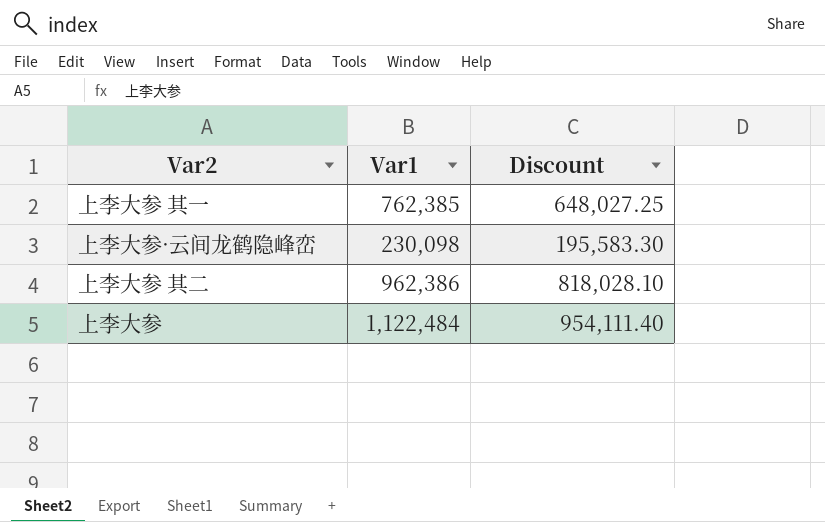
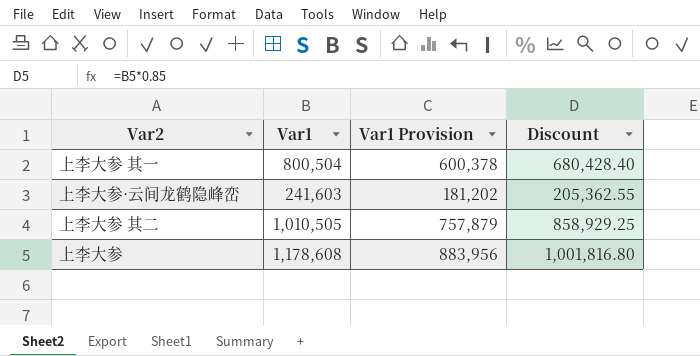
column Var1 Provision | formula: none -> [Var1] * 0.75
上李大参 其一 | Var1: 762,385 -> 800,504
上李大参 其一 | Discount: 648,027.25 -> 680,428.40
上李大参·云间龙鹤隐峰峦 | Var1: 230,098 -> 241,603
上李大参·云间龙鹤隐峰峦 | Discount: 195,583.30 -> 205,362.55
上李大参 其二 | Var1: 962,386 -> 1,010,505
上李大参 其二 | Discount: 818,028.10 -> 858,929.25
上李大参 | Var1: 1,122,484 -> 1,178,608
上李大参 | Discount: 954,111.40 -> 1,001,816.80

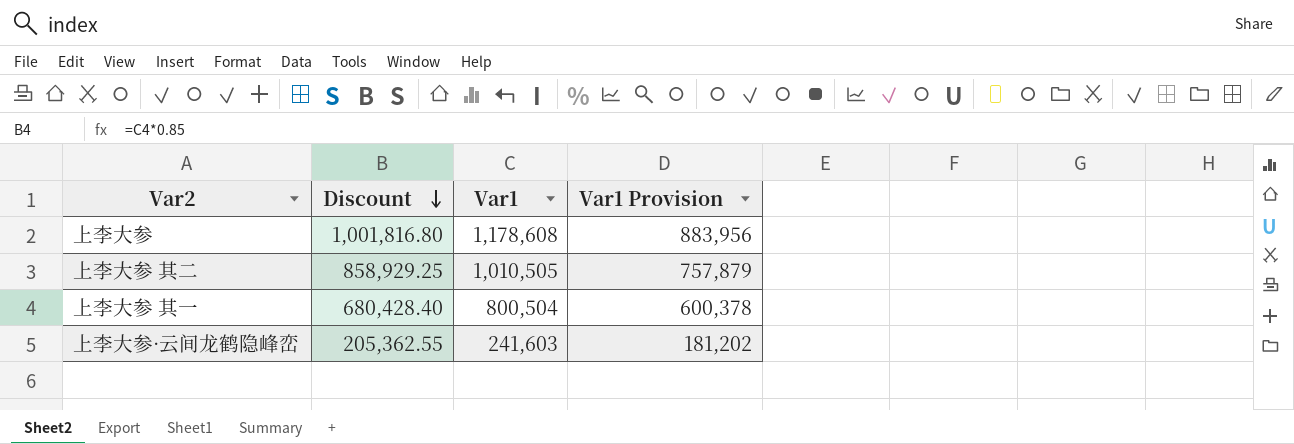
row order: none -> Discount descending
column Discount | position: 4 -> 2

